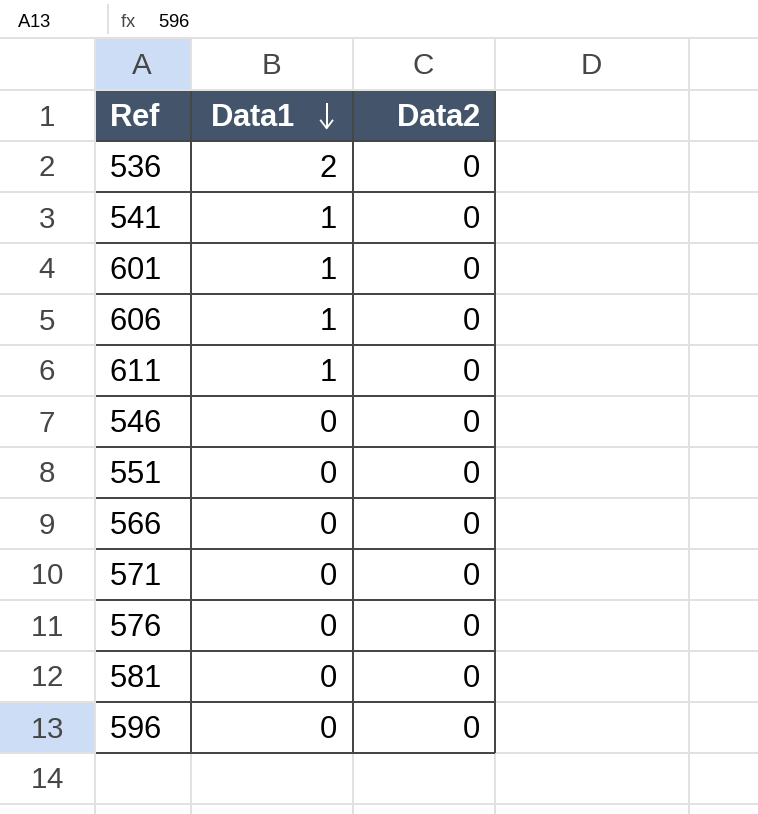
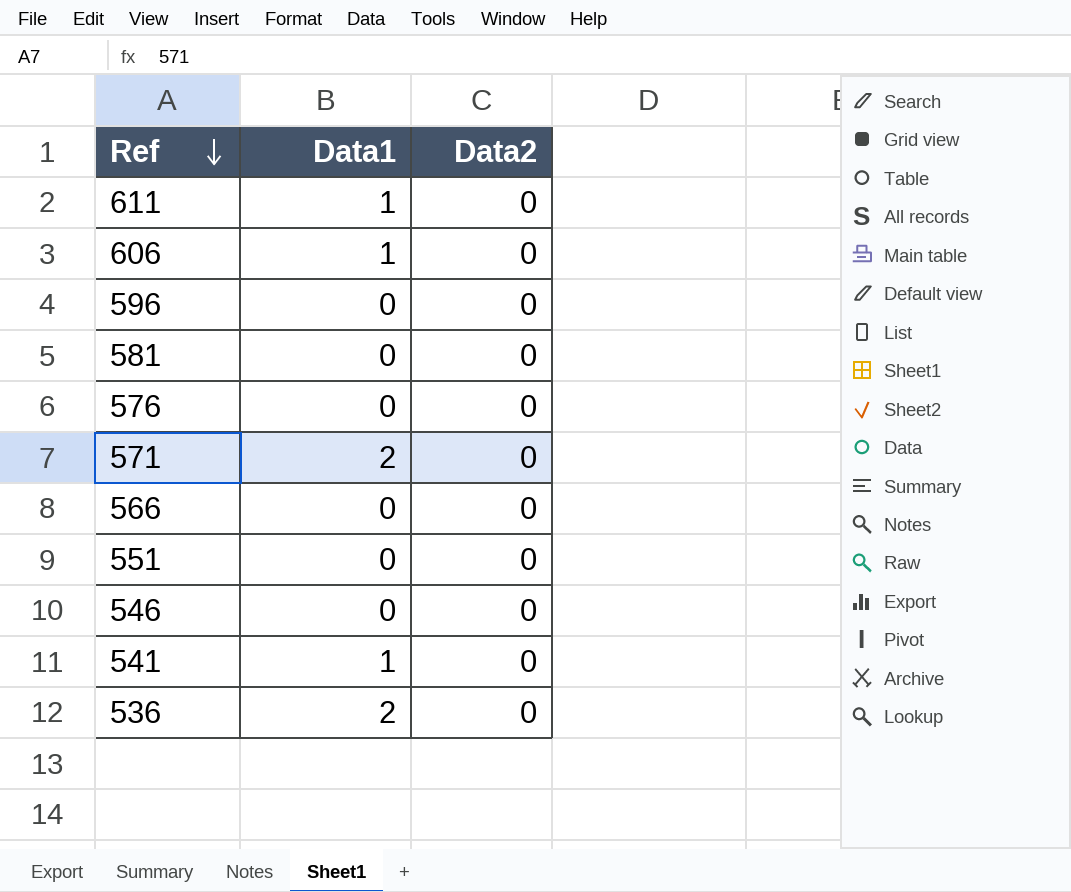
row order: Data1 descending -> Ref descending
row 601: 1 | 0 -> none
571 | Data1: 0 -> 2

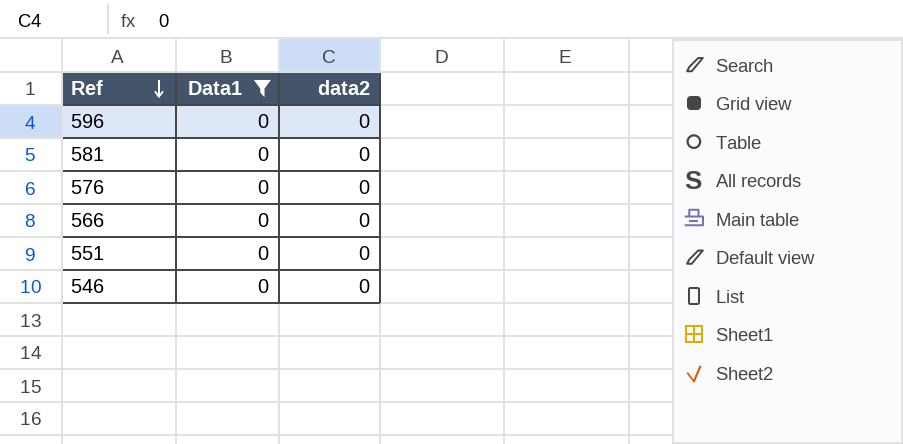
filter: none -> Data1 = 0
column name: Data2 -> data2

